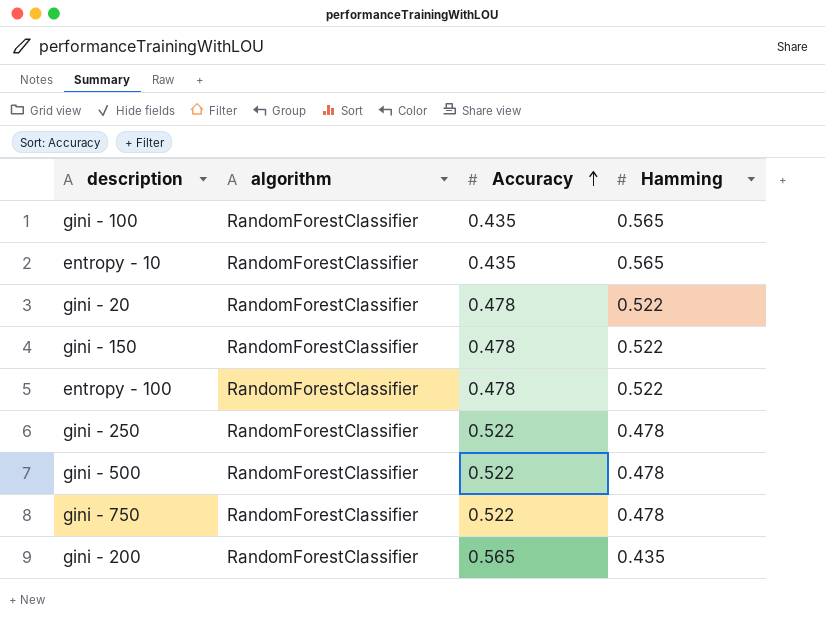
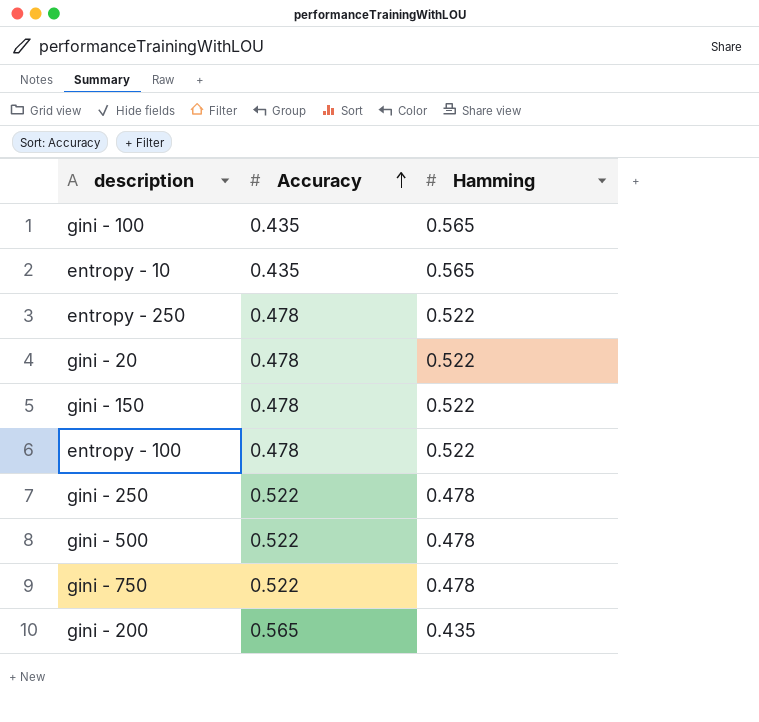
column algorithm | position: 2 -> none
row entropy - 250: none -> 0.478 | 0.522

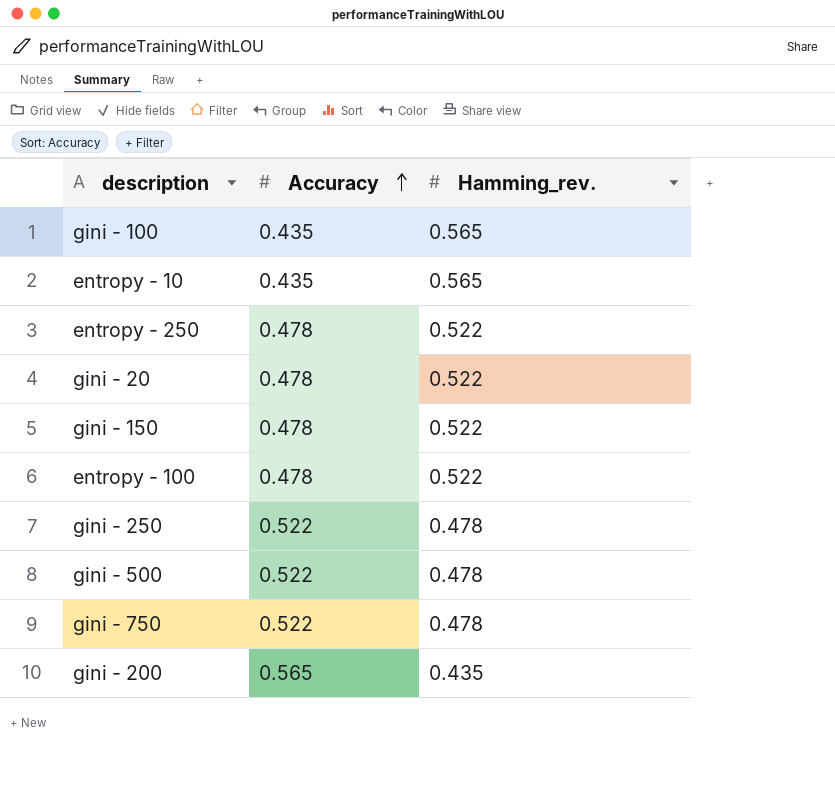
column name: Hamming -> Hamming_rev.

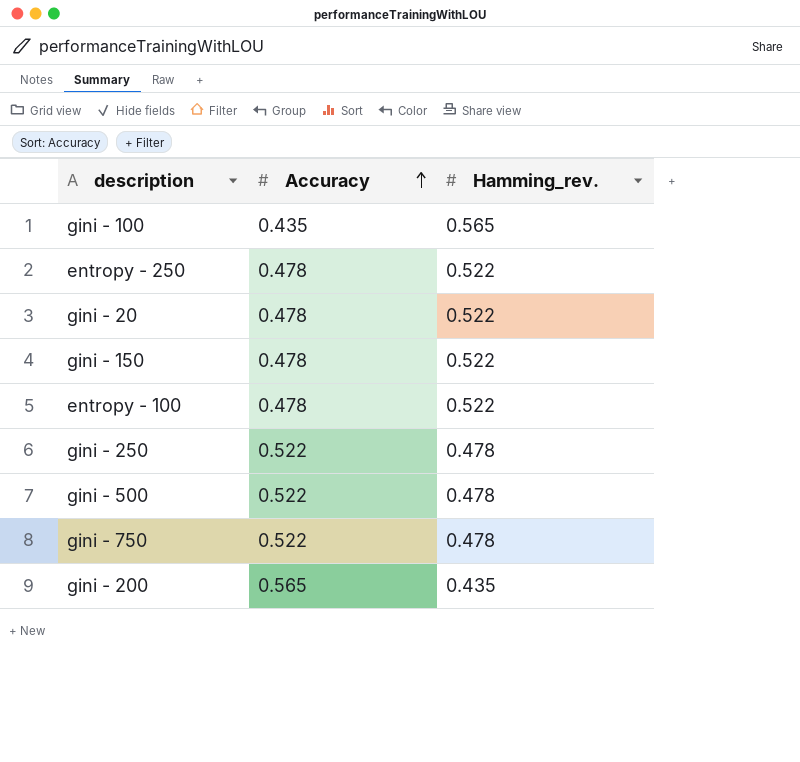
row entropy - 10: 0.435 | 0.565 -> none

